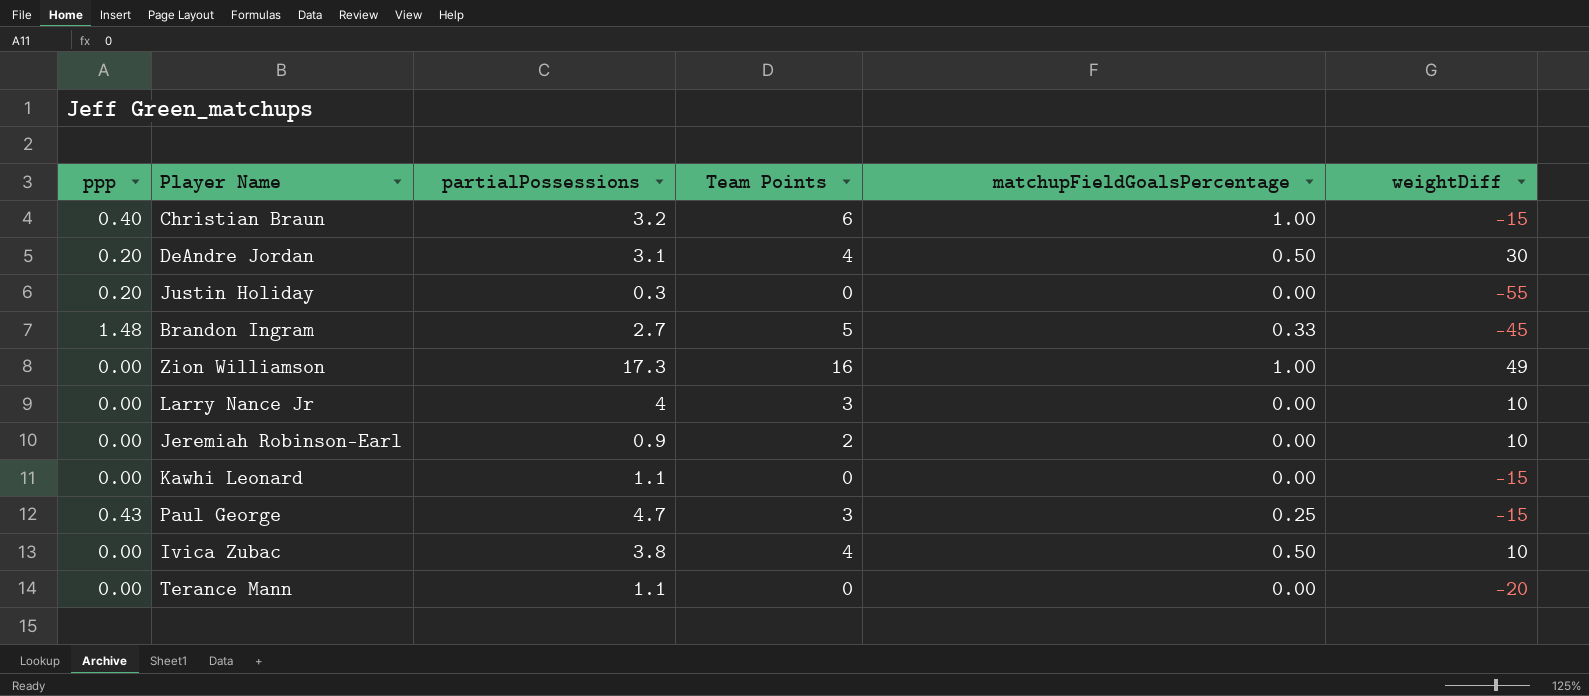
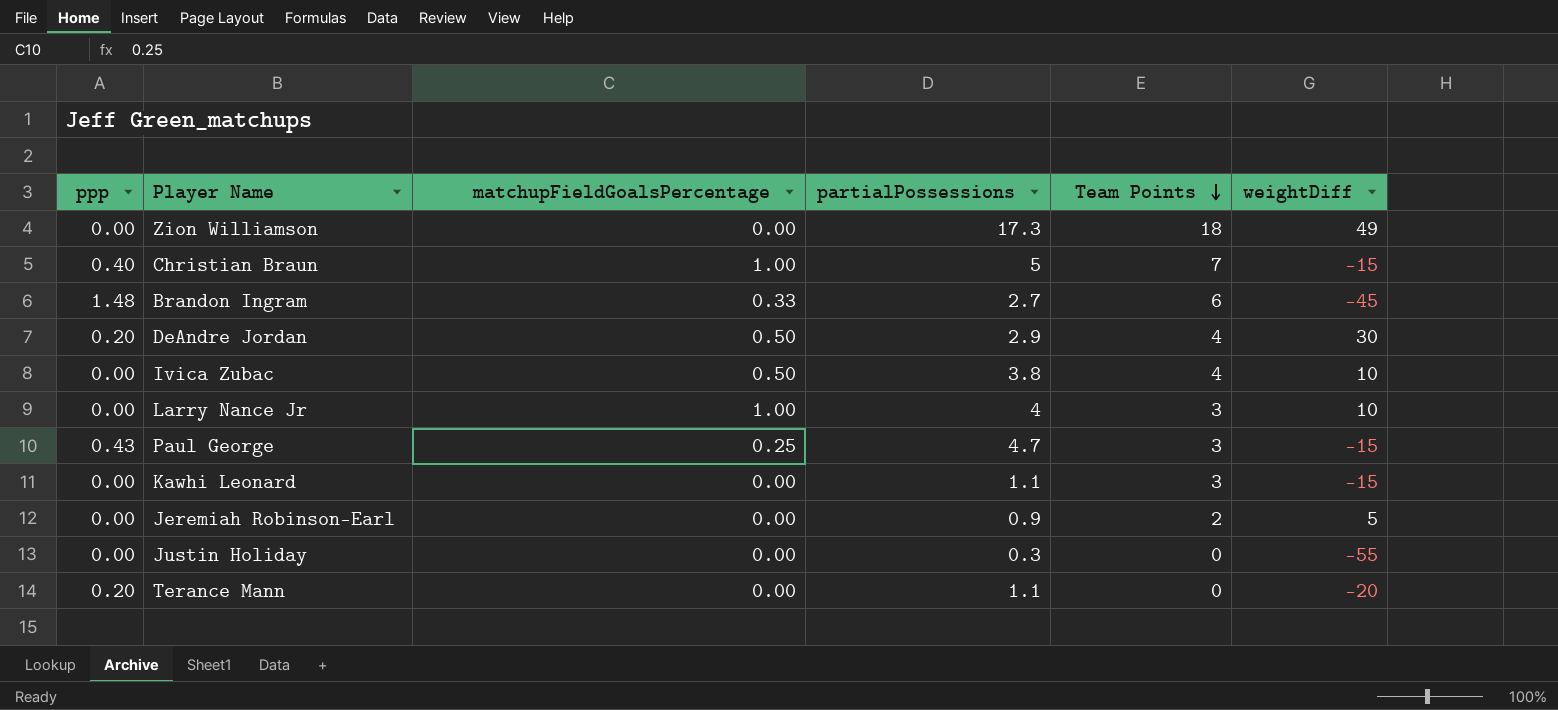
row order: none -> Team Points descending
column matchupFieldGoalsPercentage | position: 5 -> 3
Zion Williamson | matchupFieldGoalsPercentage: 1.00 -> 0.00
Zion Williamson | Team Points: 16 -> 18
Christian Braun | partialPossessions: 3.2 -> 5
Christian Braun | Team Points: 6 -> 7
Brandon Ingram | Team Points: 5 -> 6
DeAndre Jordan | partialPossessions: 3.1 -> 2.9
Larry Nance Jr | matchupFieldGoalsPercentage: 0.00 -> 1.00
Kawhi Leonard | Team Points: 0 -> 3
Jeremiah Robinson-Earl | weightDiff: 10 -> 5
Justin Holiday | ppp: 0.20 -> 0.00
Terance Mann | ppp: 0.00 -> 0.20

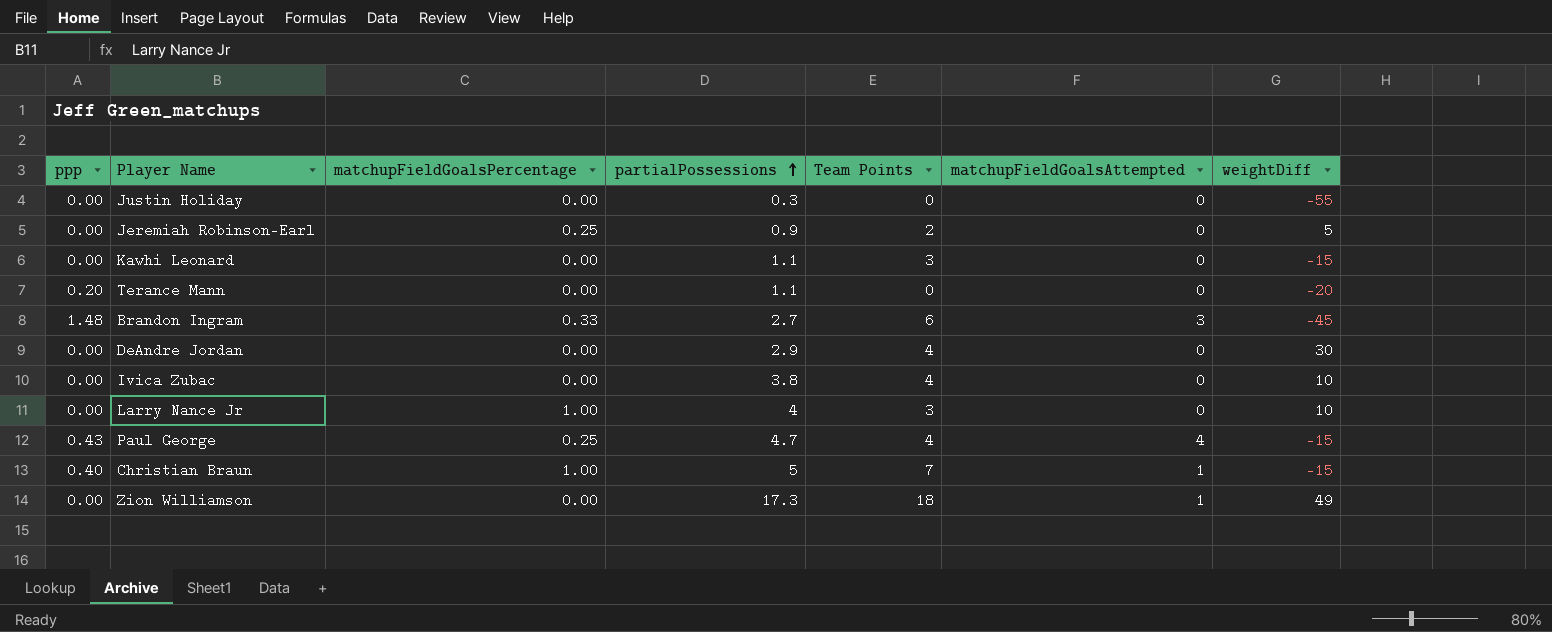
row order: Team Points descending -> partialPossessions ascending
column matchupFieldGoalsAttempted | position: none -> 6
Jeremiah Robinson-Earl | matchupFieldGoalsPercentage: 0.00 -> 0.25
DeAndre Jordan | ppp: 0.20 -> 0.00
DeAndre Jordan | matchupFieldGoalsPercentage: 0.50 -> 0.00
Ivica Zubac | matchupFieldGoalsPercentage: 0.50 -> 0.00
Paul George | Team Points: 3 -> 4

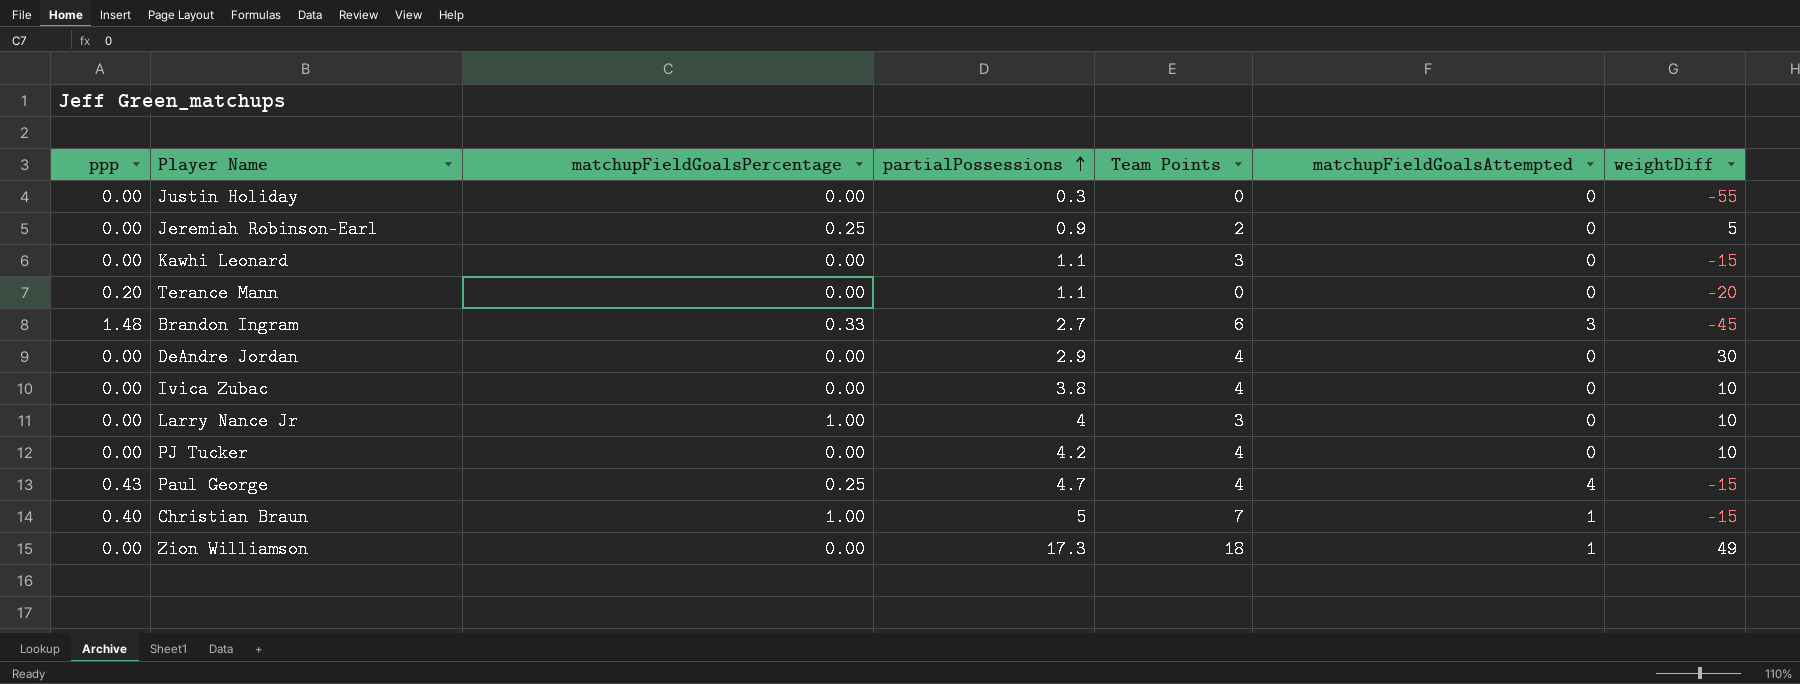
row PJ Tucker: none -> 0.00 | 0.00 | 4.2 | 4 | 0 | 10

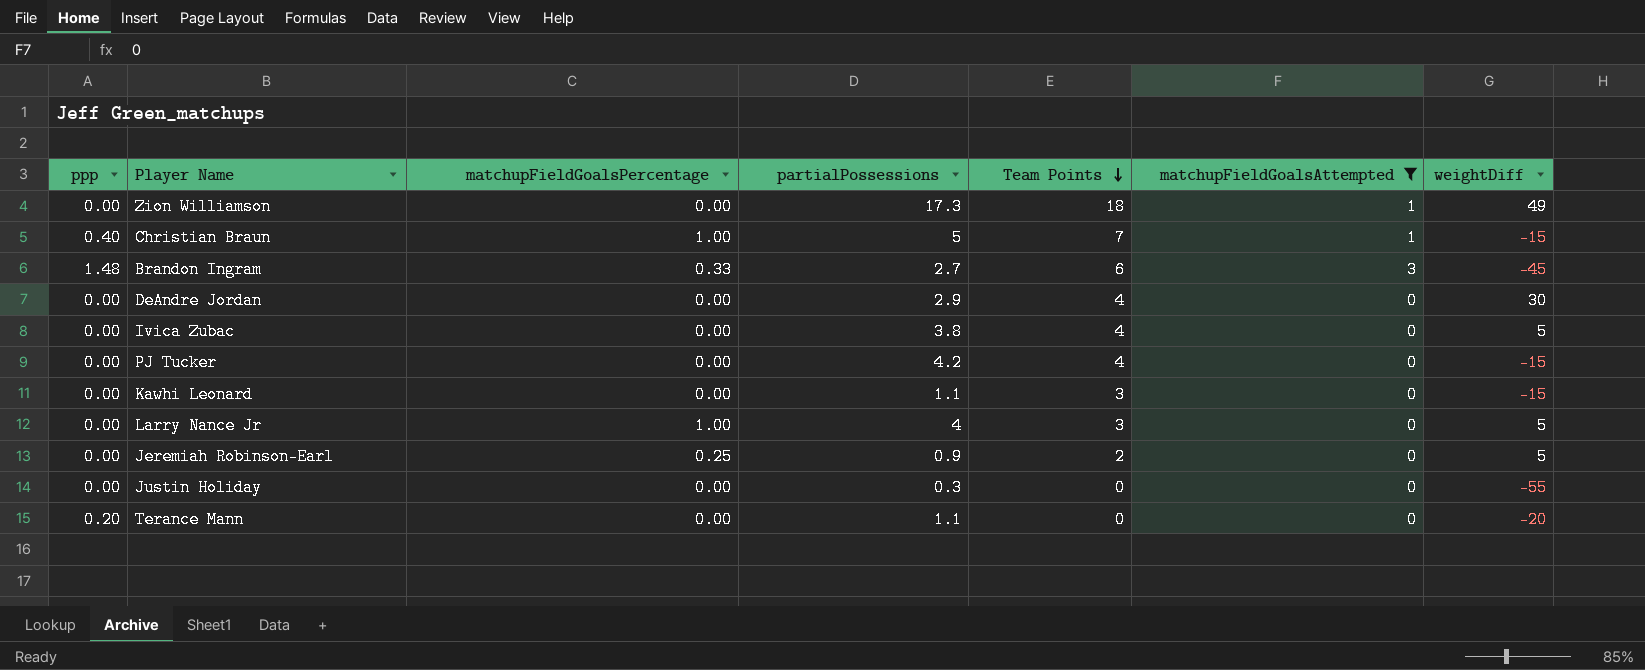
filter: none -> matchupFieldGoalsAttempted != 4
row order: partialPossessions ascending -> Team Points descending
Ivica Zubac | weightDiff: 10 -> 5
PJ Tucker | weightDiff: 10 -> -15
Larry Nance Jr | weightDiff: 10 -> 5

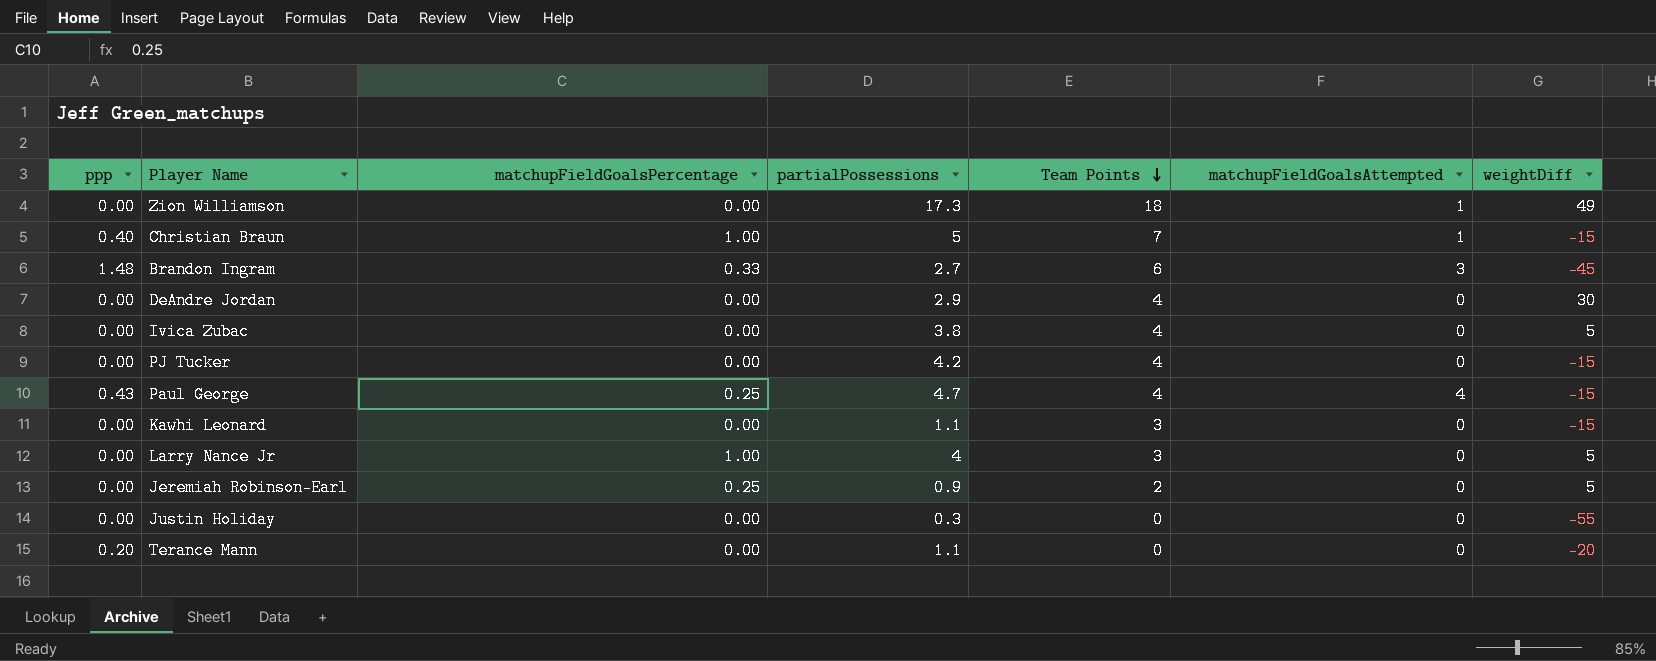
filter: matchupFieldGoalsAttempted != 4 -> none

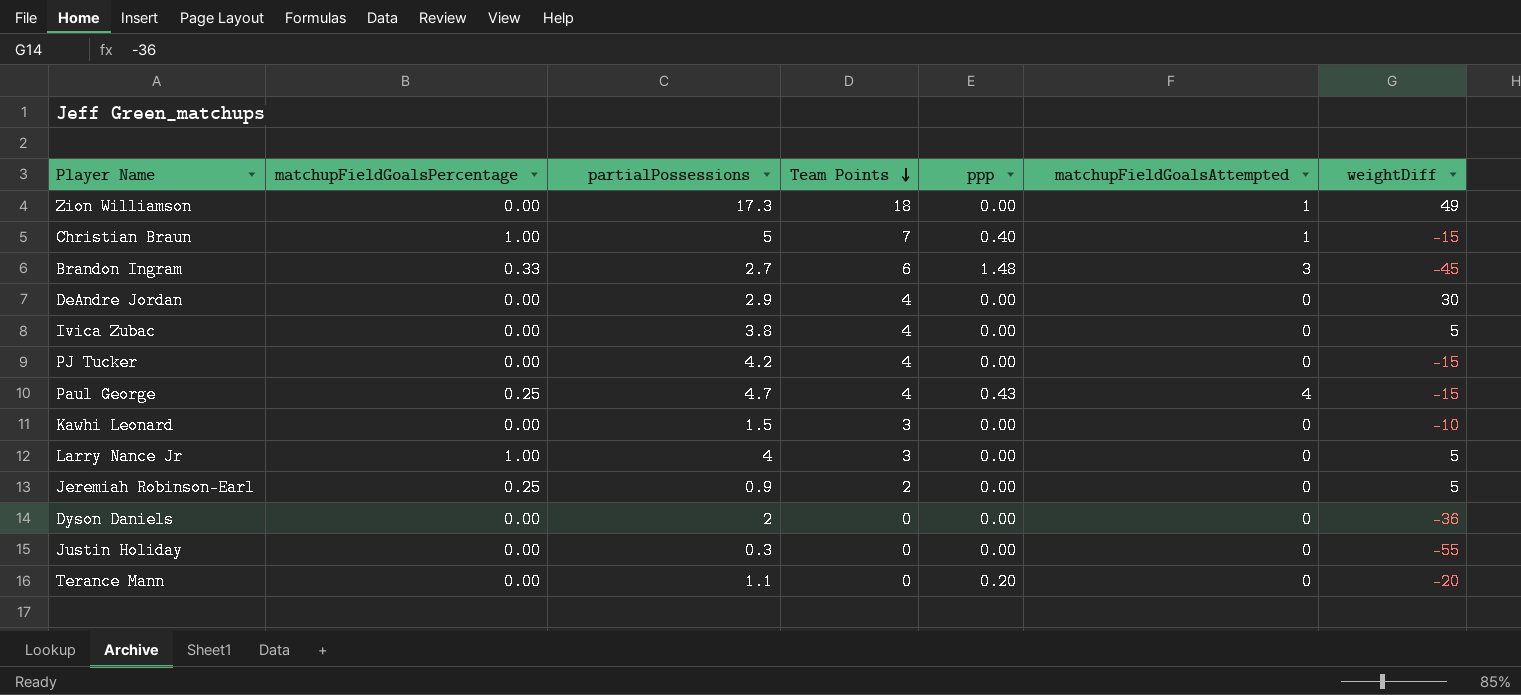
column ppp | position: 1 -> 5
Kawhi Leonard | partialPossessions: 1.1 -> 1.5
Kawhi Leonard | weightDiff: -15 -> -10
row Dyson Daniels: none -> 0.00 | 2 | 0 | 0.00 | 0 | -36

